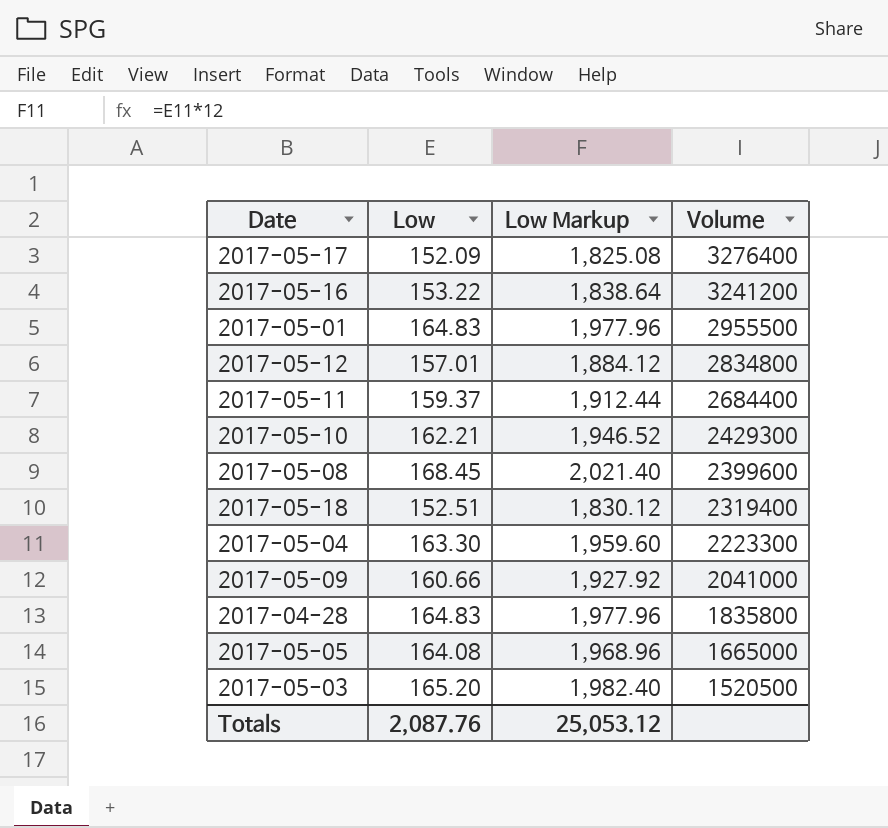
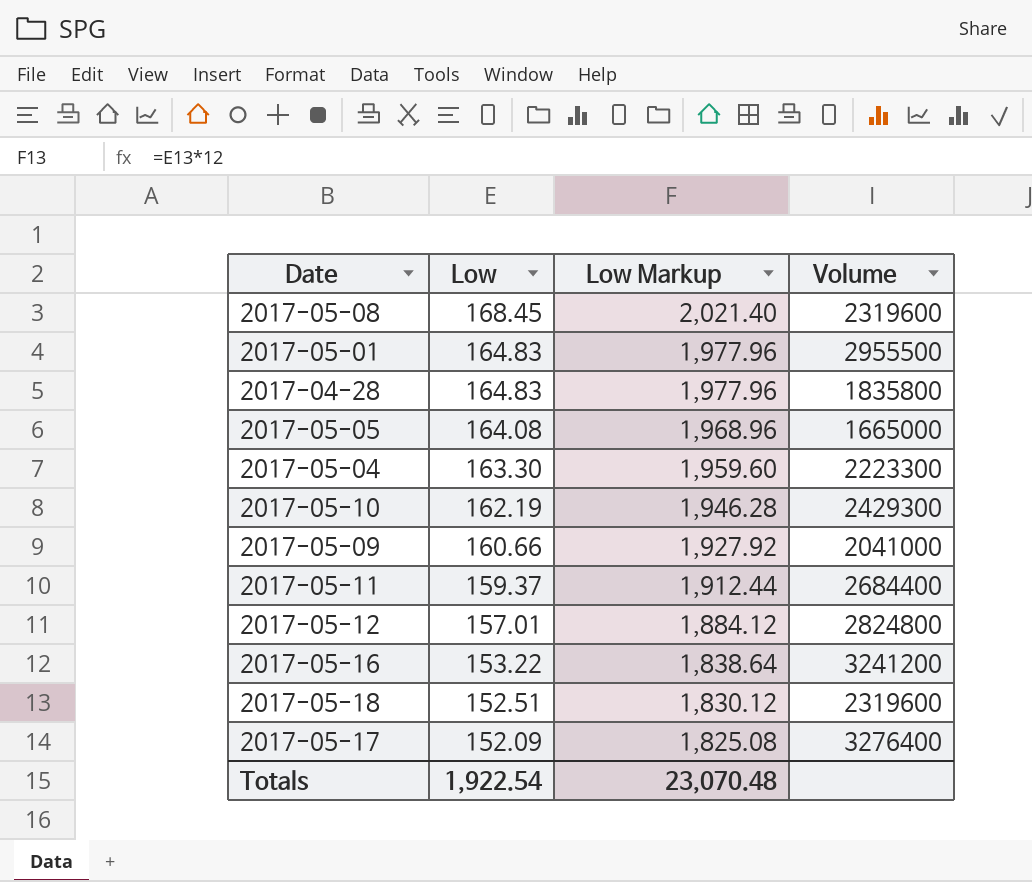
row order: Volume descending -> Low descending
row 2017-05-03: 165.20 | 1,982.40 | 1520500 -> none
2017-05-08 | Volume: 2399600 -> 2319600
2017-05-10 | Low: 162.21 -> 162.19
2017-05-10 | Low Markup: 1,946.52 -> 1,946.28
2017-05-12 | Volume: 2834800 -> 2824800
2017-05-18 | Volume: 2319400 -> 2319600
Totals | Low: 2,087.76 -> 1,922.54
Totals | Low Markup: 25,053.12 -> 23,070.48

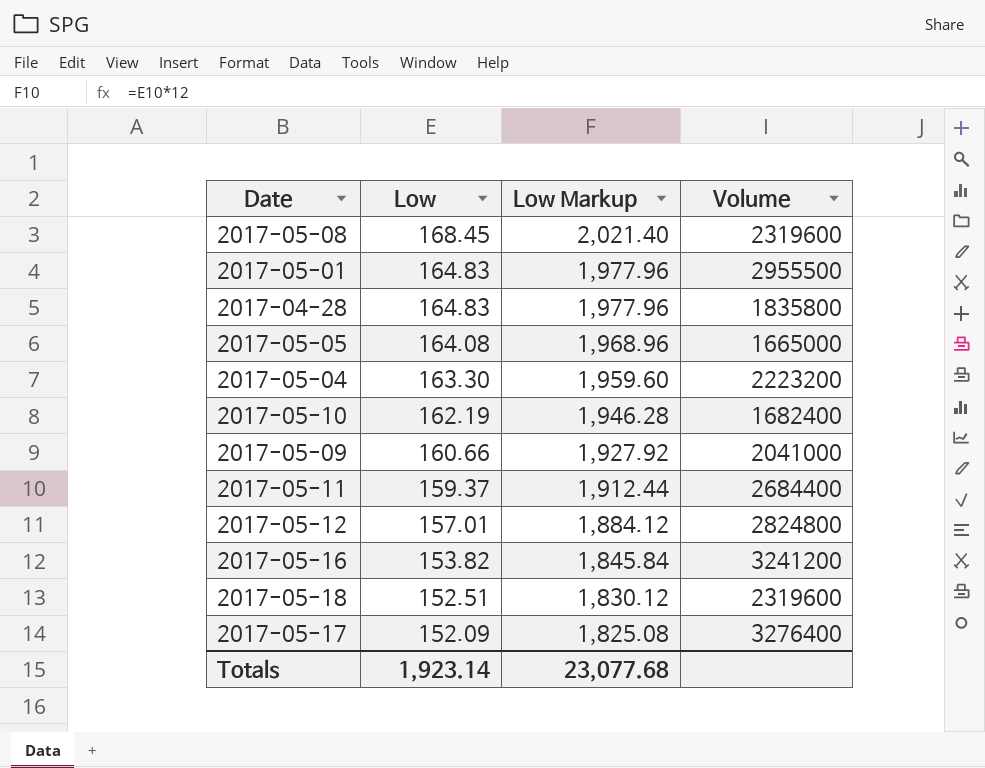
2017-05-04 | Volume: 2223300 -> 2223200
2017-05-10 | Volume: 2429300 -> 1682400
2017-05-16 | Low: 153.22 -> 153.82
2017-05-16 | Low Markup: 1,838.64 -> 1,845.84
Totals | Low: 1,922.54 -> 1,923.14
Totals | Low Markup: 23,070.48 -> 23,077.68

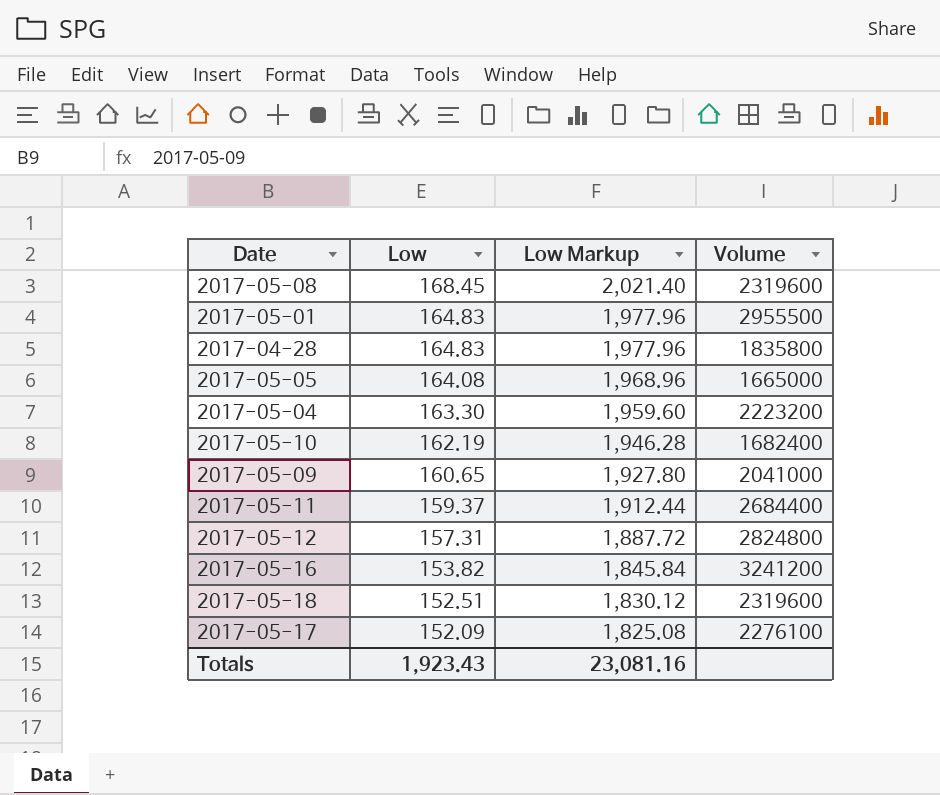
2017-05-09 | Low: 160.66 -> 160.65
2017-05-09 | Low Markup: 1,927.92 -> 1,927.80
2017-05-12 | Low: 157.01 -> 157.31
2017-05-12 | Low Markup: 1,884.12 -> 1,887.72
2017-05-17 | Volume: 3276400 -> 2276100
Totals | Low: 1,923.14 -> 1,923.43
Totals | Low Markup: 23,077.68 -> 23,081.16

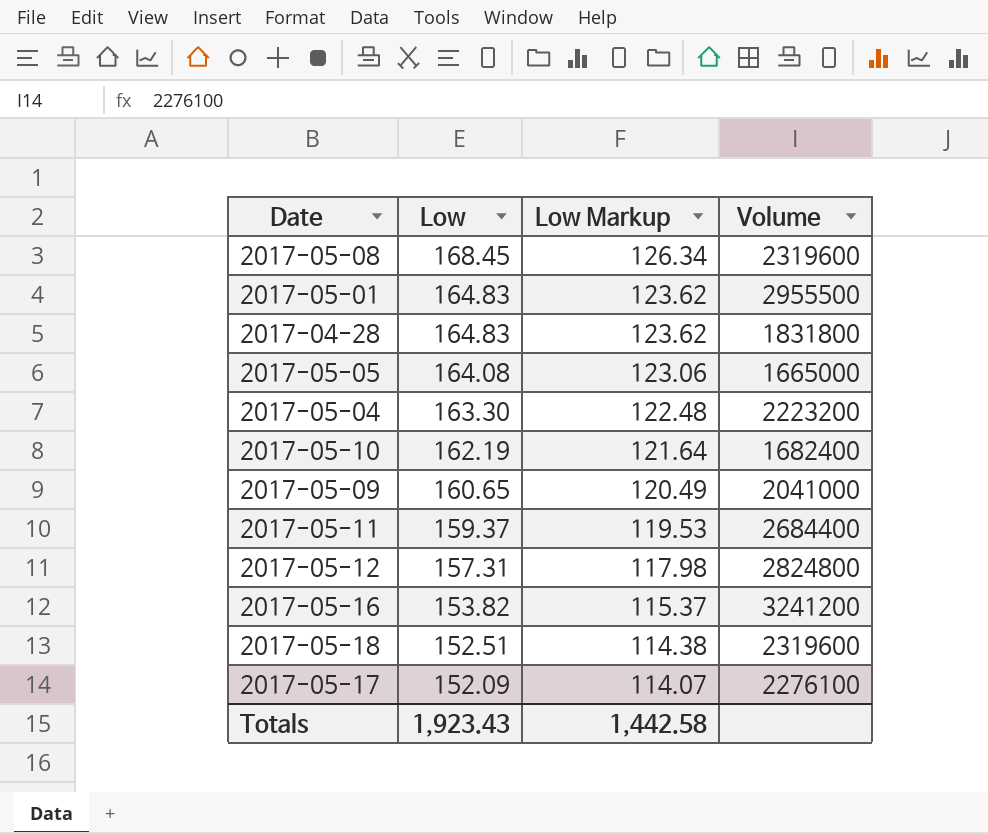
column Low Markup | formula: [Low] * 12 -> [Low] * 0.75
2017-04-28 | Volume: 1835800 -> 1831800
Totals | Low Markup: 23,081.16 -> 1,442.58

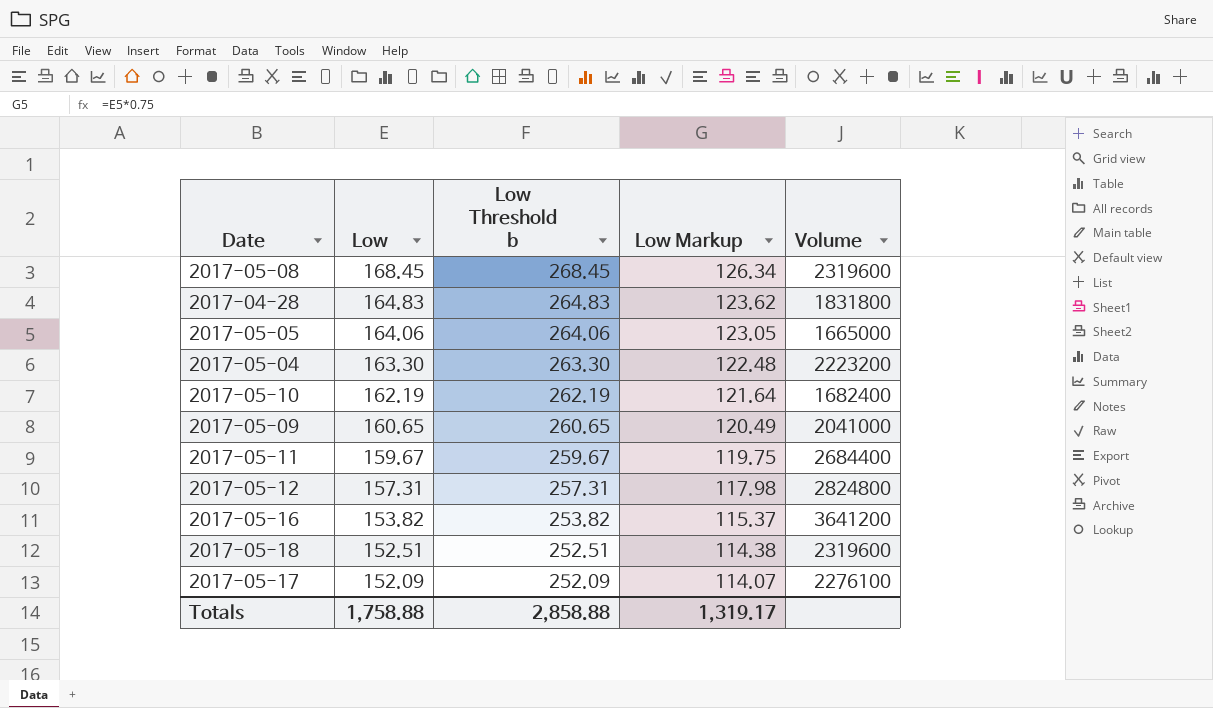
column Low Threshold b | formula: none -> [Low] + 100
row 2017-05-01: 164.83 | 123.62 | 2955500 -> none
2017-05-05 | Low: 164.08 -> 164.06
2017-05-05 | Low Markup: 123.06 -> 123.05
2017-05-11 | Low: 159.37 -> 159.67
2017-05-11 | Low Markup: 119.53 -> 119.75
2017-05-16 | Volume: 3241200 -> 3641200
Totals | Low: 1,923.43 -> 1,758.88
Totals | Low Markup: 1,442.58 -> 1,319.17

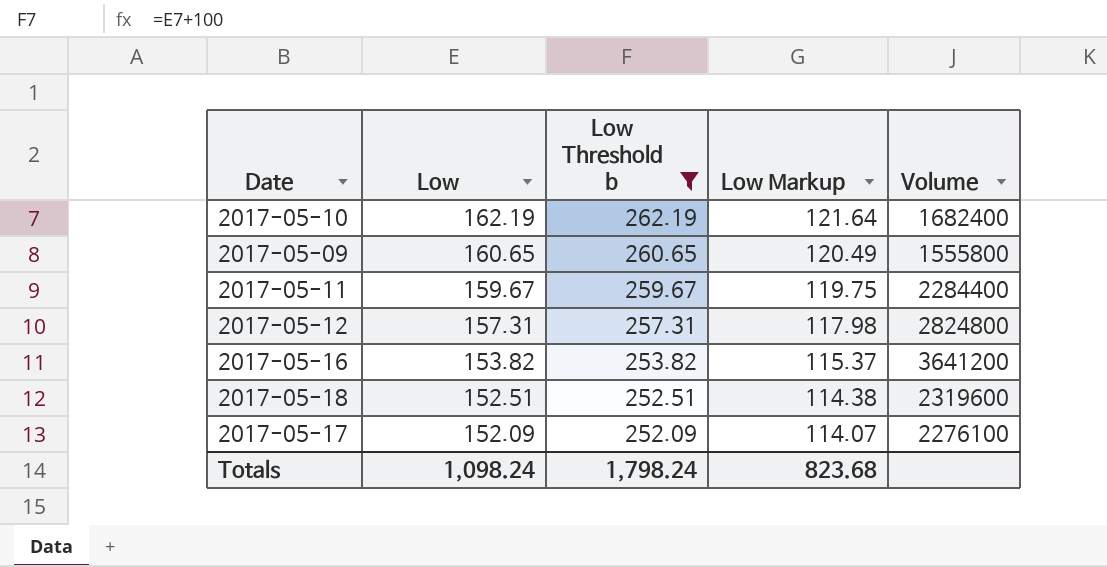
filter: none -> Low Threshold b <= 262.19
2017-05-09 | Volume: 2041000 -> 1555800
2017-05-11 | Volume: 2684400 -> 2284400
Totals | Low: 1,758.88 -> 1,098.24
Totals | Low Threshold b: 2,858.88 -> 1,798.24
Totals | Low Markup: 1,319.17 -> 823.68

